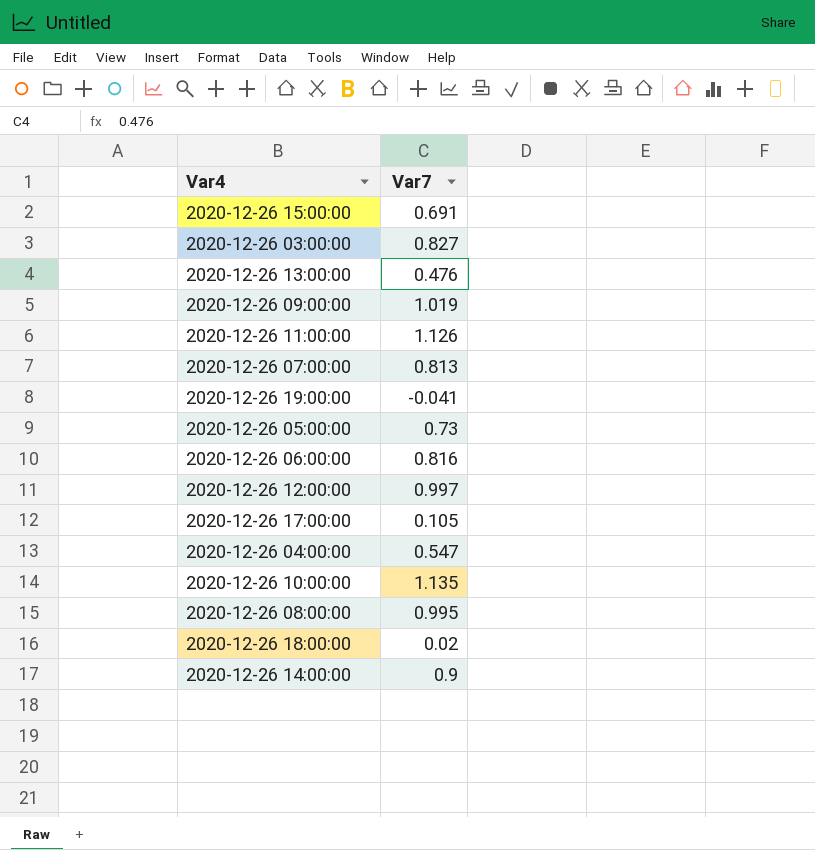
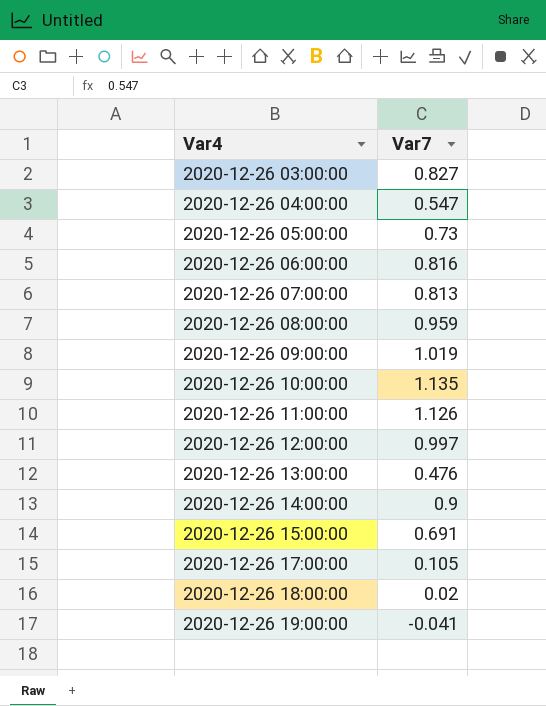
row order: none -> Var4 ascending
2020-12-26 08:00:00 | Var7: 0.995 -> 0.959

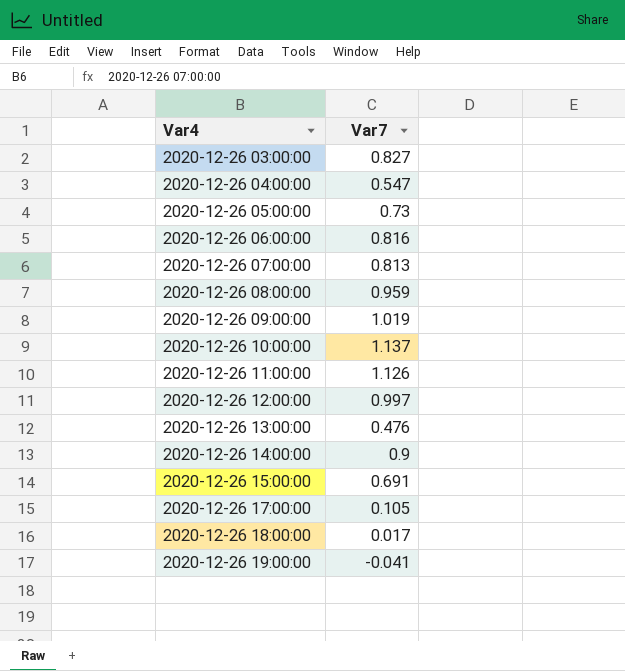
2020-12-26 10:00:00 | Var7: 1.135 -> 1.137
2020-12-26 18:00:00 | Var7: 0.02 -> 0.017

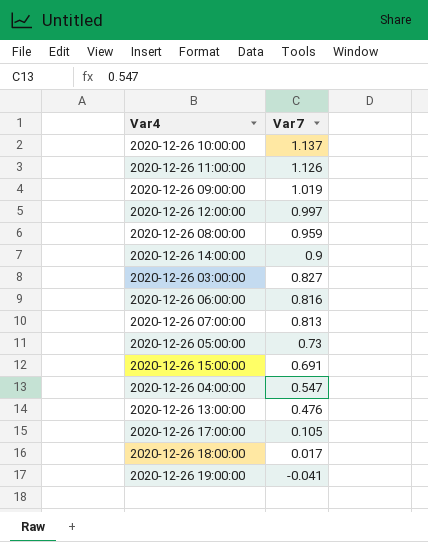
row order: Var4 ascending -> Var7 descending

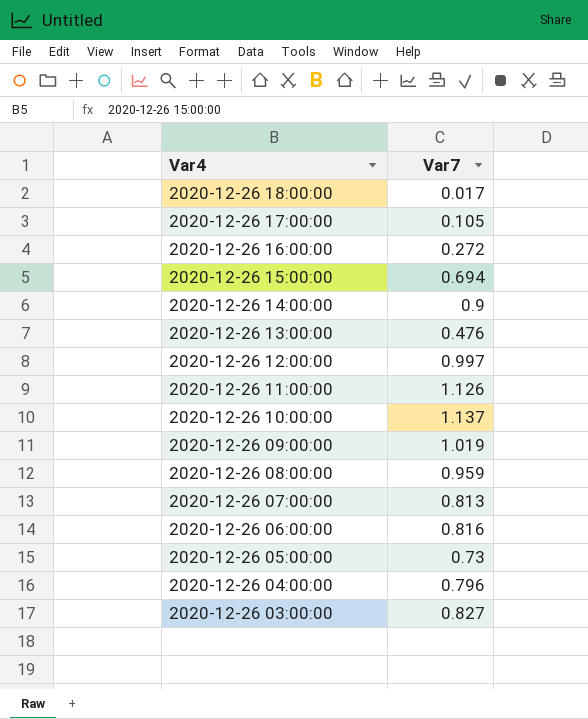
row order: Var7 descending -> Var4 descending
row 2020-12-26 19:00:00: -0.041 -> none
row 2020-12-26 16:00:00: none -> 0.272
2020-12-26 15:00:00 | Var7: 0.691 -> 0.694
2020-12-26 04:00:00 | Var7: 0.547 -> 0.796

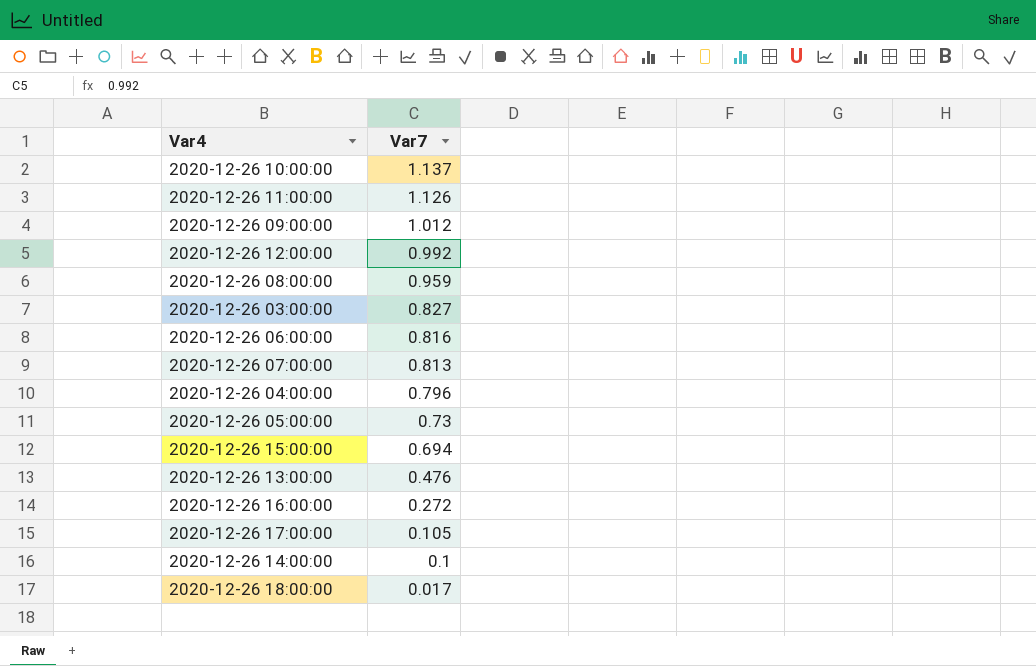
row order: Var4 descending -> Var7 descending
2020-12-26 09:00:00 | Var7: 1.019 -> 1.012
2020-12-26 12:00:00 | Var7: 0.997 -> 0.992
2020-12-26 14:00:00 | Var7: 0.9 -> 0.1

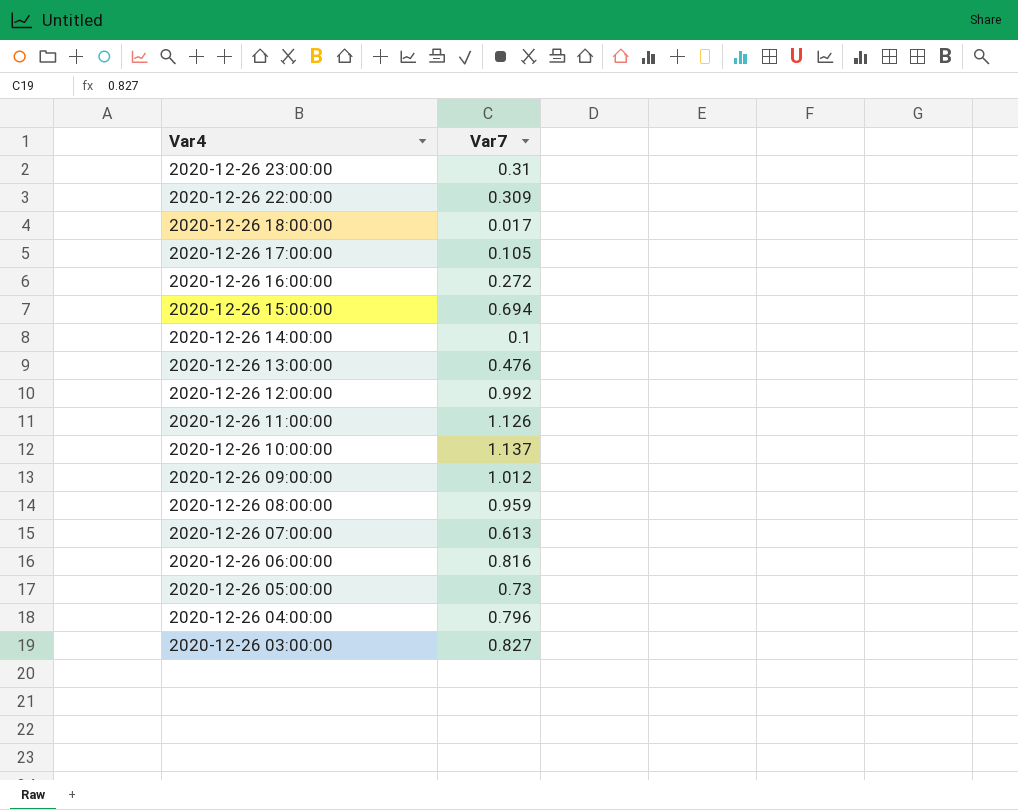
row order: Var7 descending -> Var4 descending
row 2020-12-26 23:00:00: none -> 0.31
row 2020-12-26 22:00:00: none -> 0.309
2020-12-26 07:00:00 | Var7: 0.813 -> 0.613

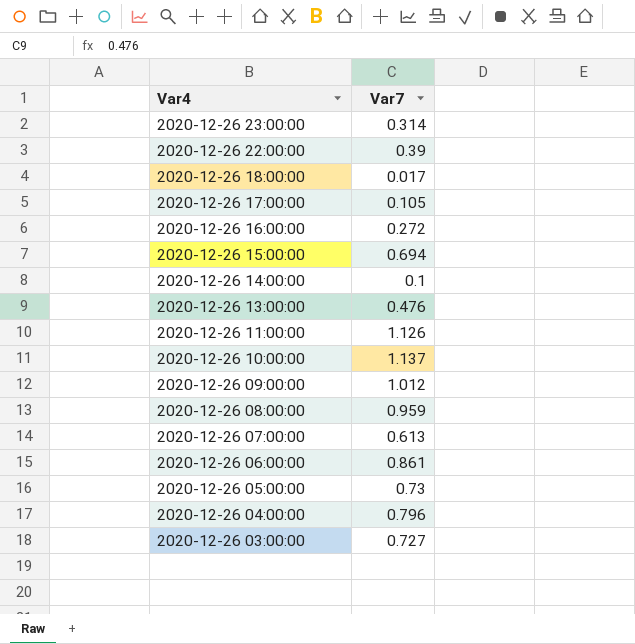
row 2020-12-26 12:00:00: 0.992 -> none
2020-12-26 23:00:00 | Var7: 0.31 -> 0.314
2020-12-26 22:00:00 | Var7: 0.309 -> 0.39
2020-12-26 06:00:00 | Var7: 0.816 -> 0.861
2020-12-26 03:00:00 | Var7: 0.827 -> 0.727

